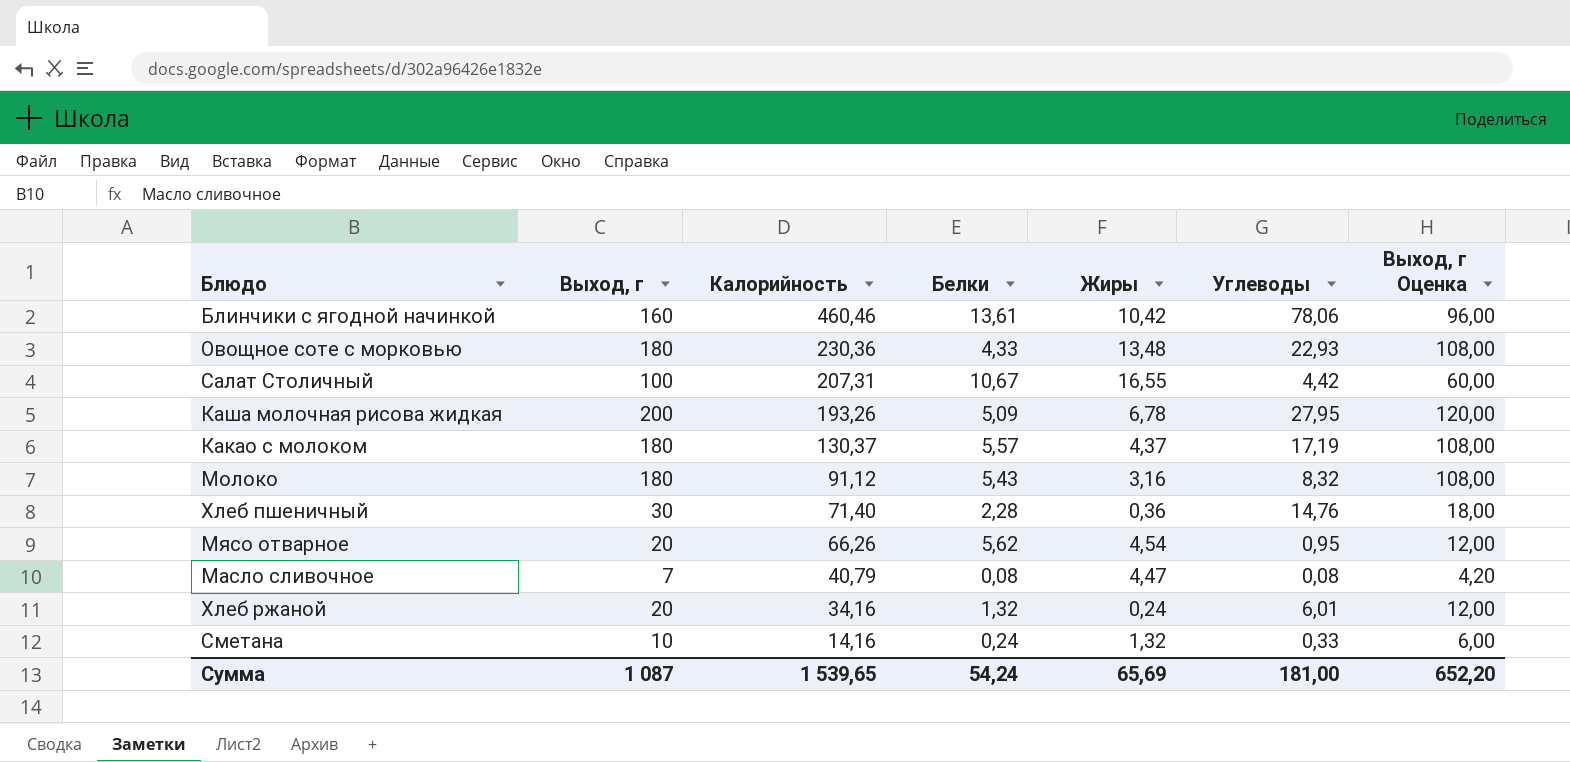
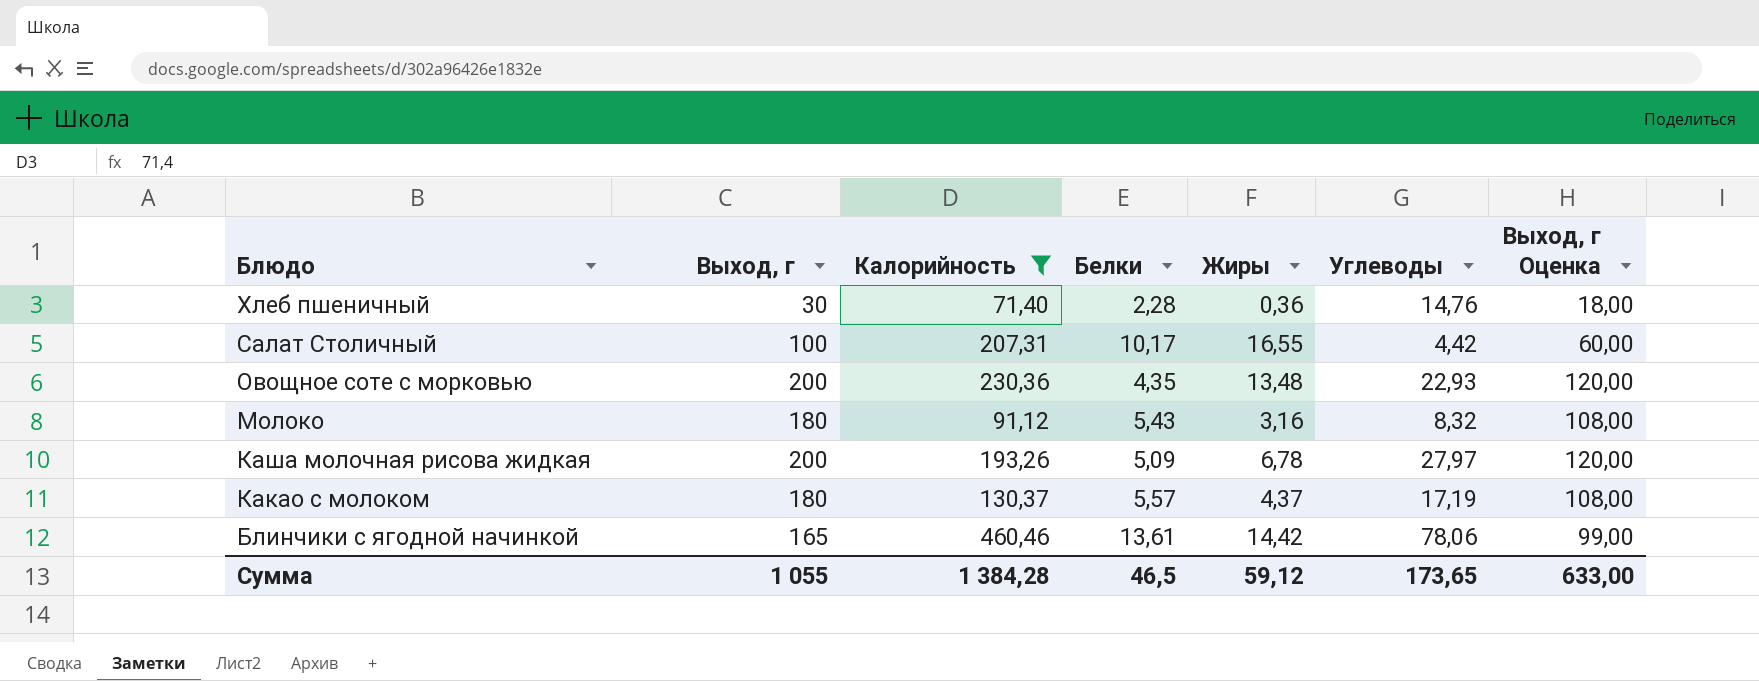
filter: none -> Калорийность >= 71,40
row order: Калорийность descending -> Блюдо descending
Салат Столичный | Белки: 10,67 -> 10,17
Овощное соте с морковью | Выход, г: 180 -> 200
Овощное соте с морковью | Белки: 4,33 -> 4,35
Овощное соте с морковью | Выход, г Оценка: 108,00 -> 120,00
Каша молочная рисова жидкая | Углеводы: 27,95 -> 27,97
Блинчики с ягодной начинкой | Выход, г: 160 -> 165
Блинчики с ягодной начинкой | Жиры: 10,42 -> 14,42
Блинчики с ягодной начинкой | Выход, г Оценка: 96,00 -> 99,00
Сумма | Выход, г: 1 087 -> 1 055
Сумма | Калорийность: 1 539,65 -> 1 384,28
Сумма | Белки: 54,24 -> 46,5
Сумма | Жиры: 65,69 -> 59,12
Сумма | Углеводы: 181,00 -> 173,65
Сумма | Выход, г Оценка: 652,20 -> 633,00

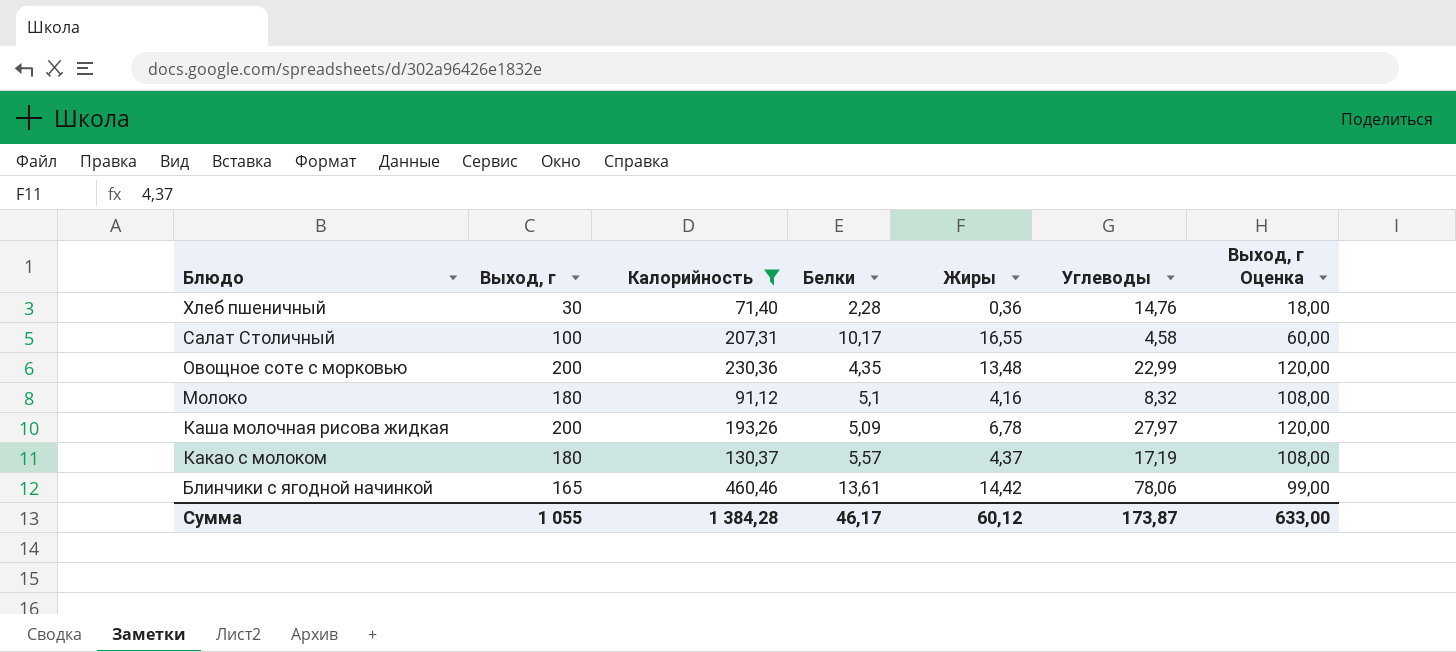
Салат Столичный | Углеводы: 4,42 -> 4,58
Овощное соте с морковью | Углеводы: 22,93 -> 22,99
Молоко | Белки: 5,43 -> 5,1
Молоко | Жиры: 3,16 -> 4,16
Сумма | Белки: 46,5 -> 46,17
Сумма | Жиры: 59,12 -> 60,12
Сумма | Углеводы: 173,65 -> 173,87

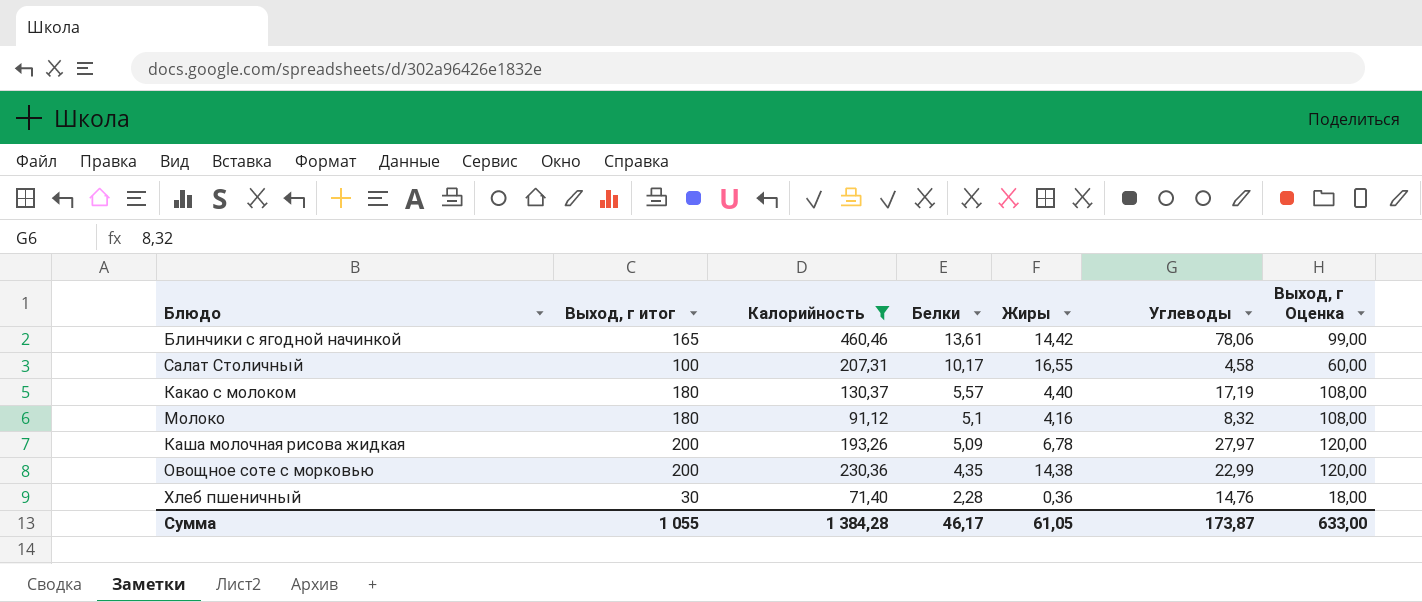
row order: Блюдо descending -> Белки descending
column name: Выход, г -> Выход, г итог
Какао с молоком | Жиры: 4,37 -> 4,40
Овощное соте с морковью | Жиры: 13,48 -> 14,38
Сумма | Жиры: 60,12 -> 61,05

